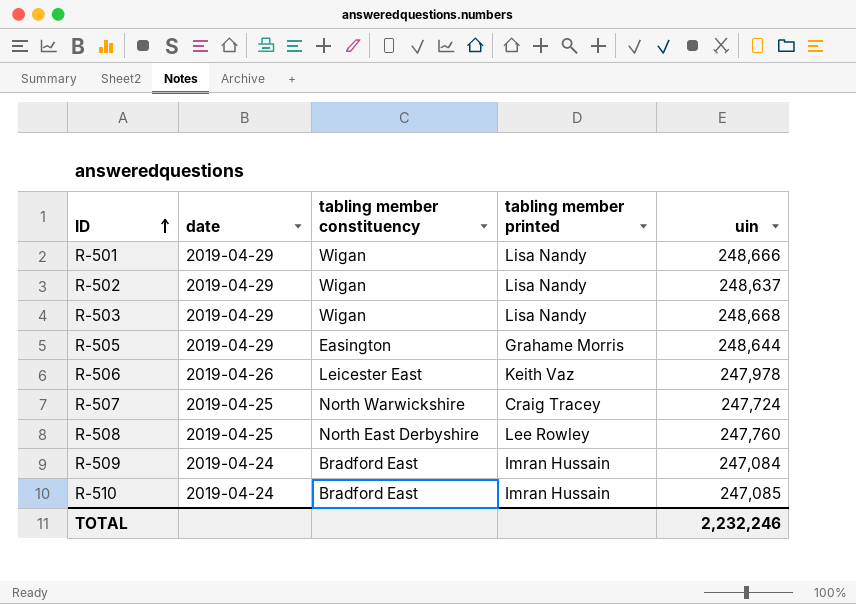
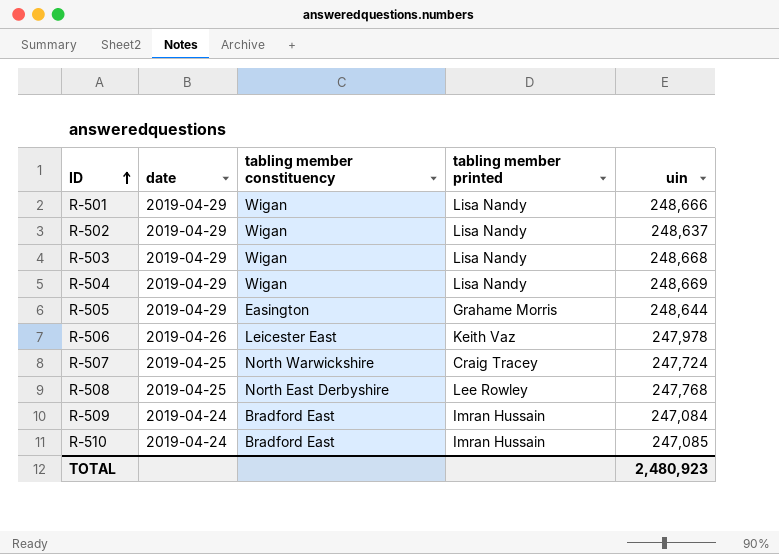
row R-504: none -> 2019-04-29 | Wigan | Lisa Nandy | 248,669
R-508 | uin: 247,760 -> 247,768
TOTAL | uin: 2,232,246 -> 2,480,923

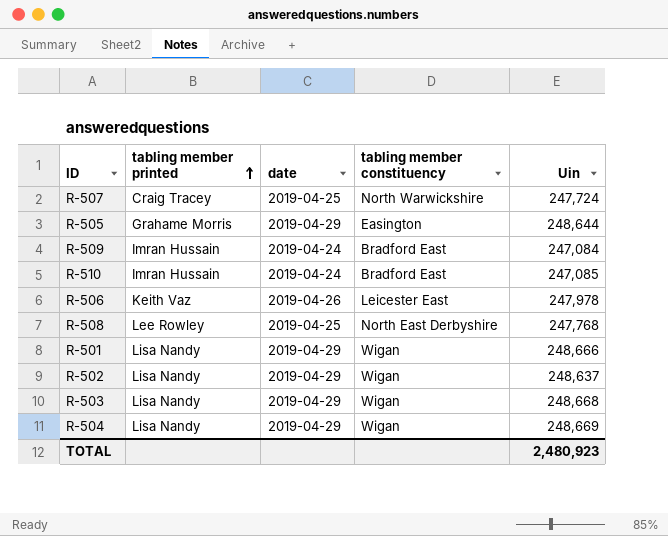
row order: ID ascending -> tabling member printed ascending
column tabling member printed | position: 4 -> 2
column name: uin -> Uin

